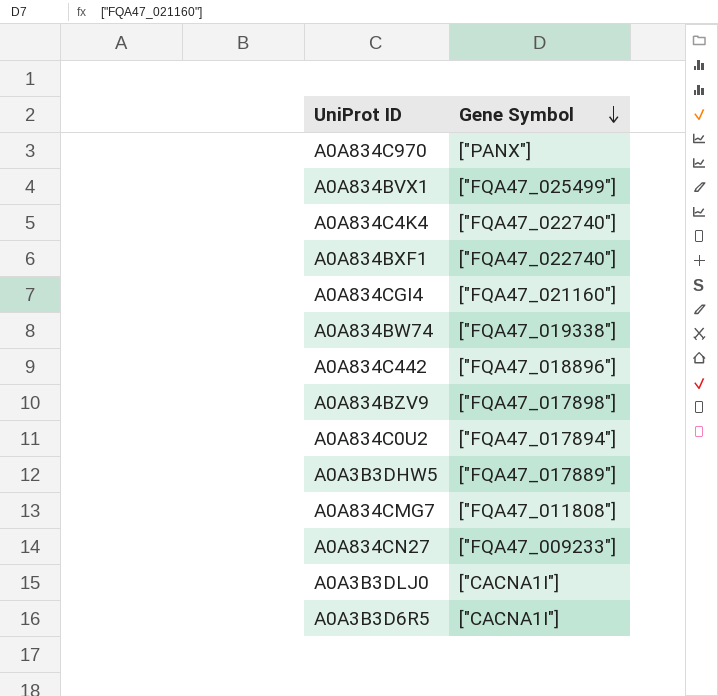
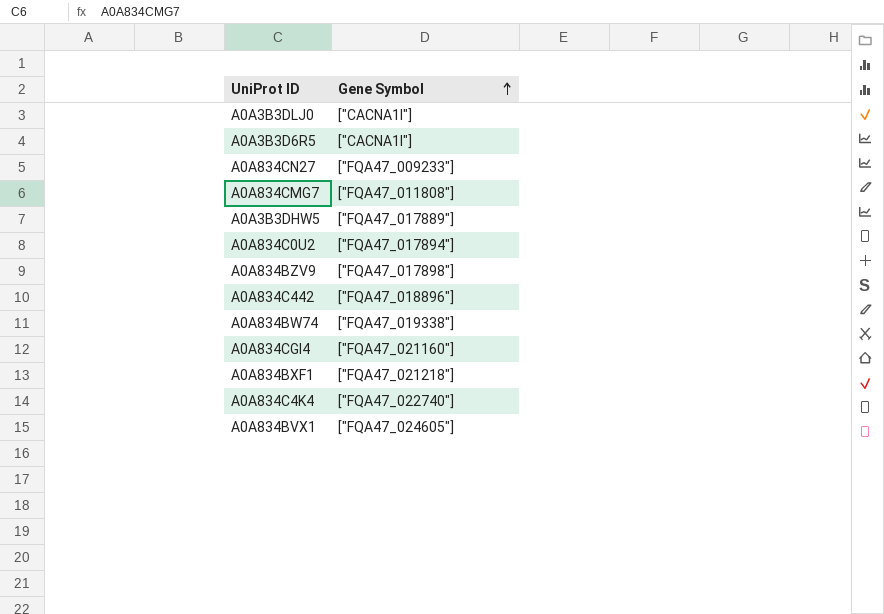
row order: Gene Symbol descending -> Gene Symbol ascending
row A0A834C970: ["PANX"] -> none
A0A834BXF1 | Gene Symbol: ["FQA47_022740"] -> ["FQA47_021218"]
A0A834BVX1 | Gene Symbol: ["FQA47_025499"] -> ["FQA47_024605"]

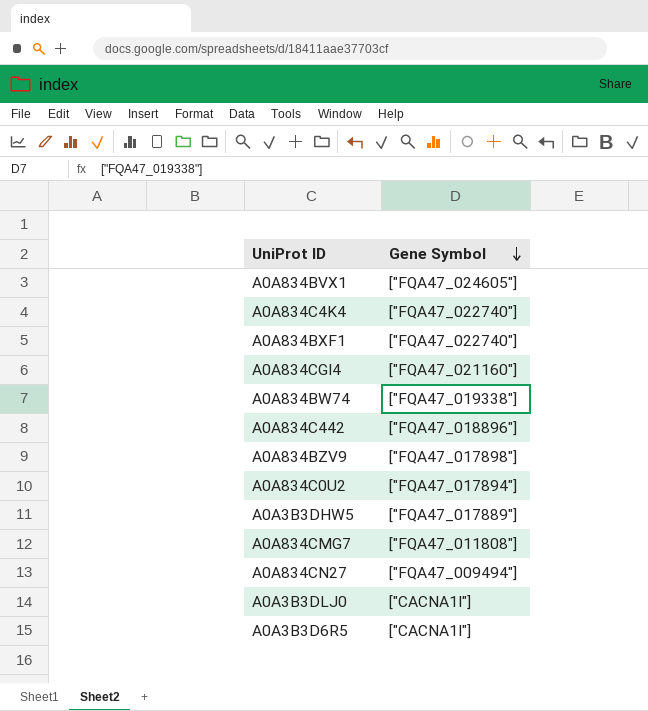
row order: Gene Symbol ascending -> Gene Symbol descending
A0A834BXF1 | Gene Symbol: ["FQA47_021218"] -> ["FQA47_022740"]
A0A834CN27 | Gene Symbol: ["FQA47_009233"] -> ["FQA47_009494"]

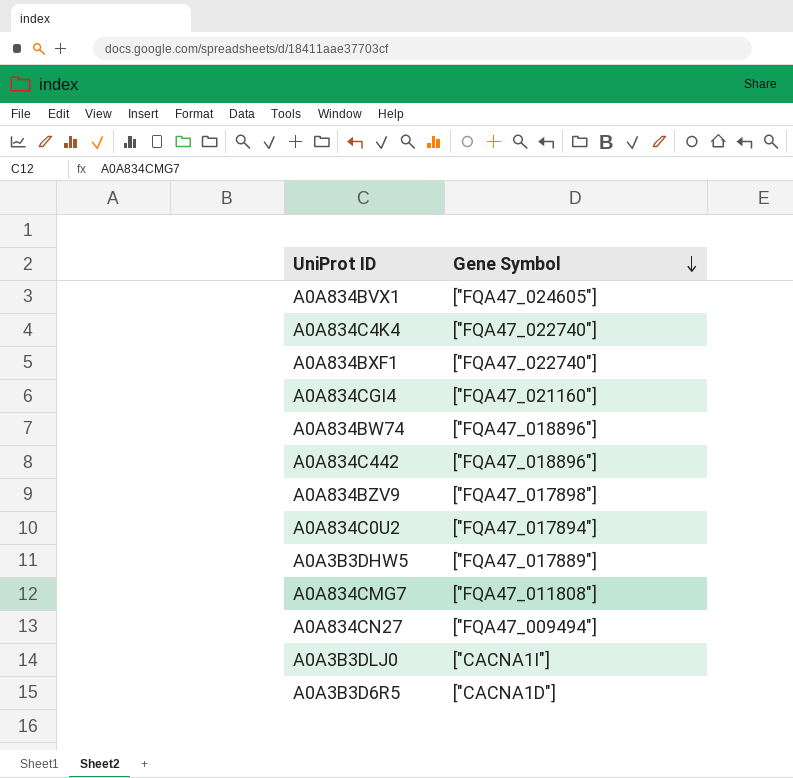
A0A834BW74 | Gene Symbol: ["FQA47_019338"] -> ["FQA47_018896"]
A0A3B3D6R5 | Gene Symbol: ["CACNA1I"] -> ["CACNA1D"]

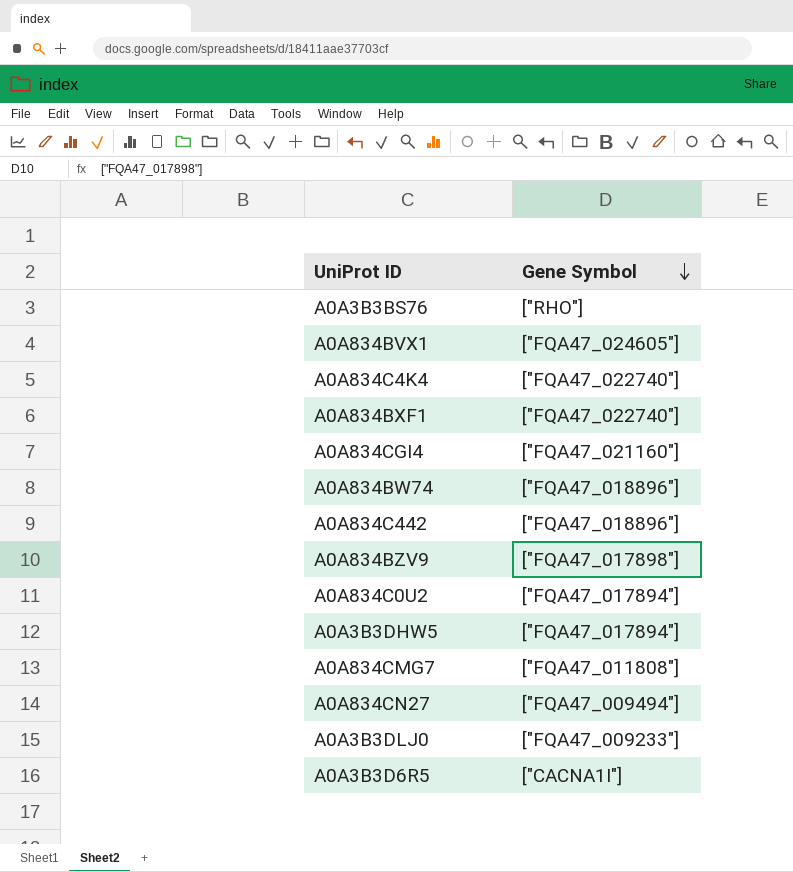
row A0A3B3BS76: none -> ["RHO"]
A0A3B3DHW5 | Gene Symbol: ["FQA47_017889"] -> ["FQA47_017894"]
A0A3B3DLJ0 | Gene Symbol: ["CACNA1I"] -> ["FQA47_009233"]
A0A3B3D6R5 | Gene Symbol: ["CACNA1D"] -> ["CACNA1I"]

